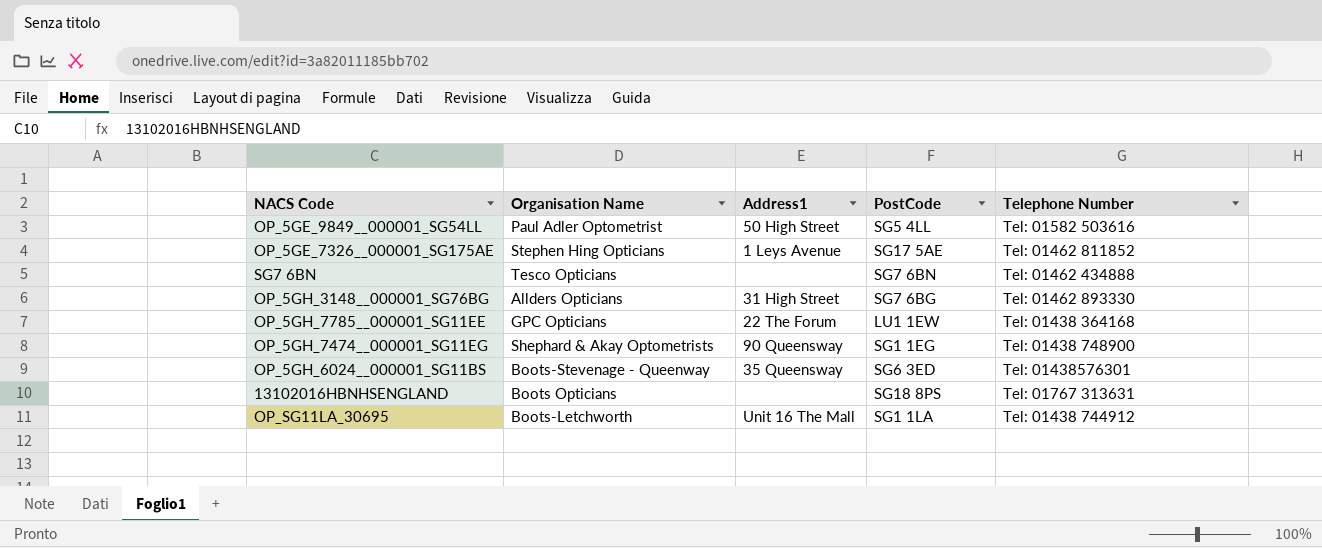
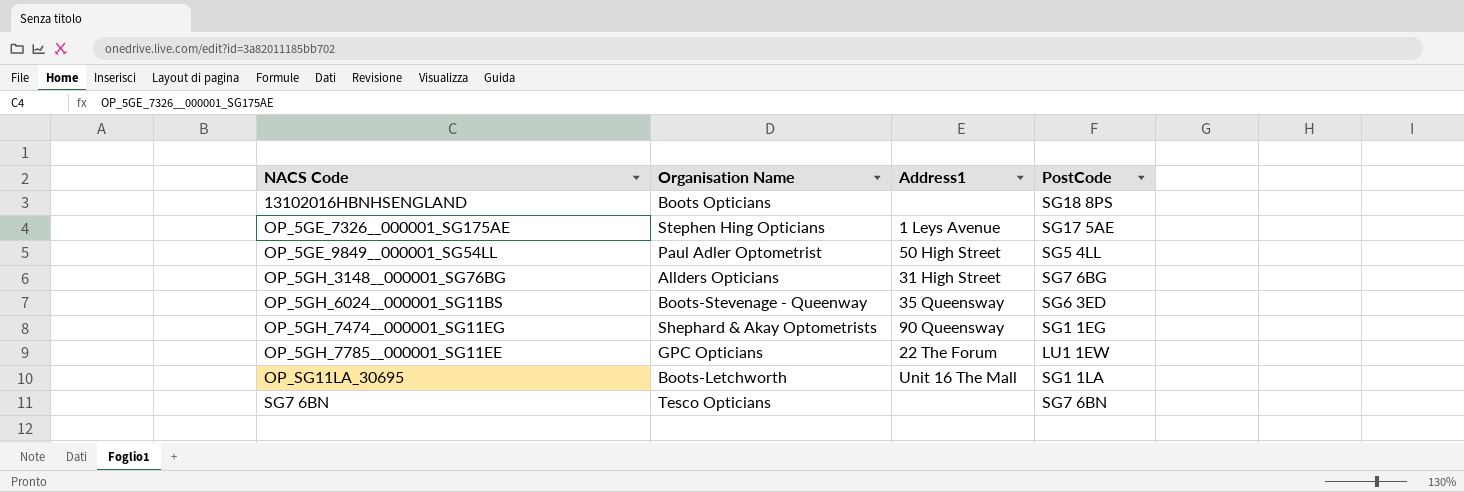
row order: none -> NACS Code ascending
column Telephone Number | position: 5 -> none

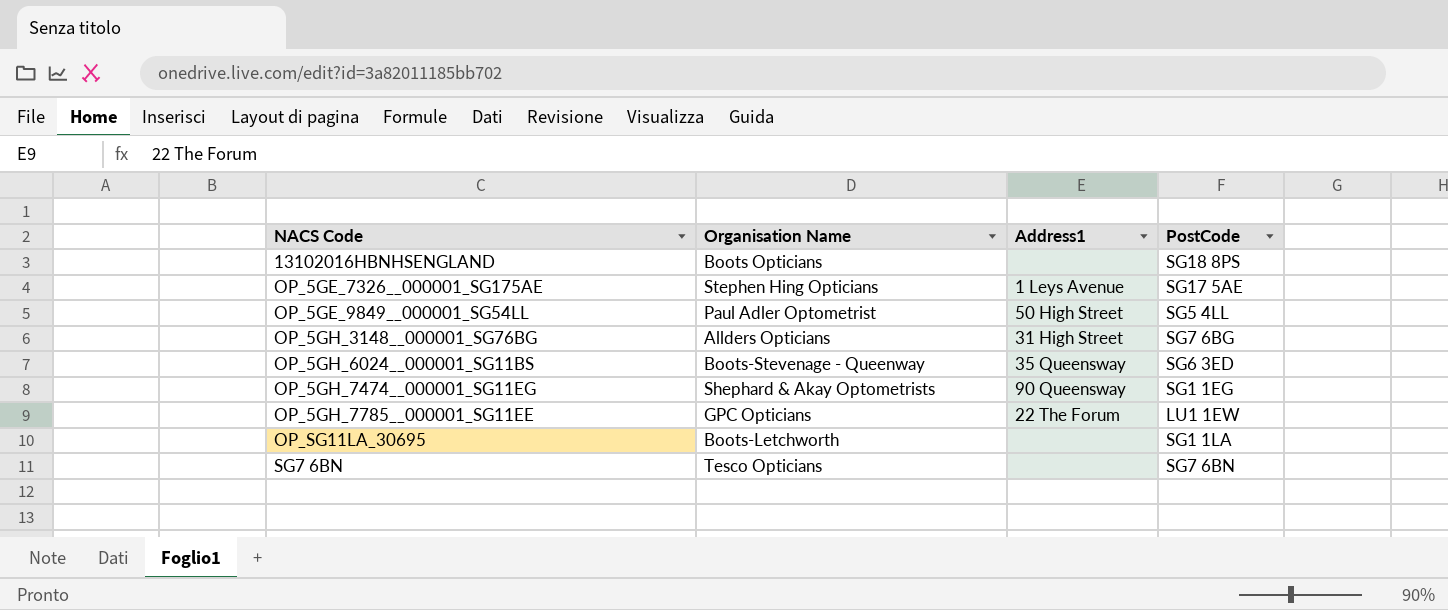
OP_SG11LA_30695 | Address1: Unit 16 The Mall -> none

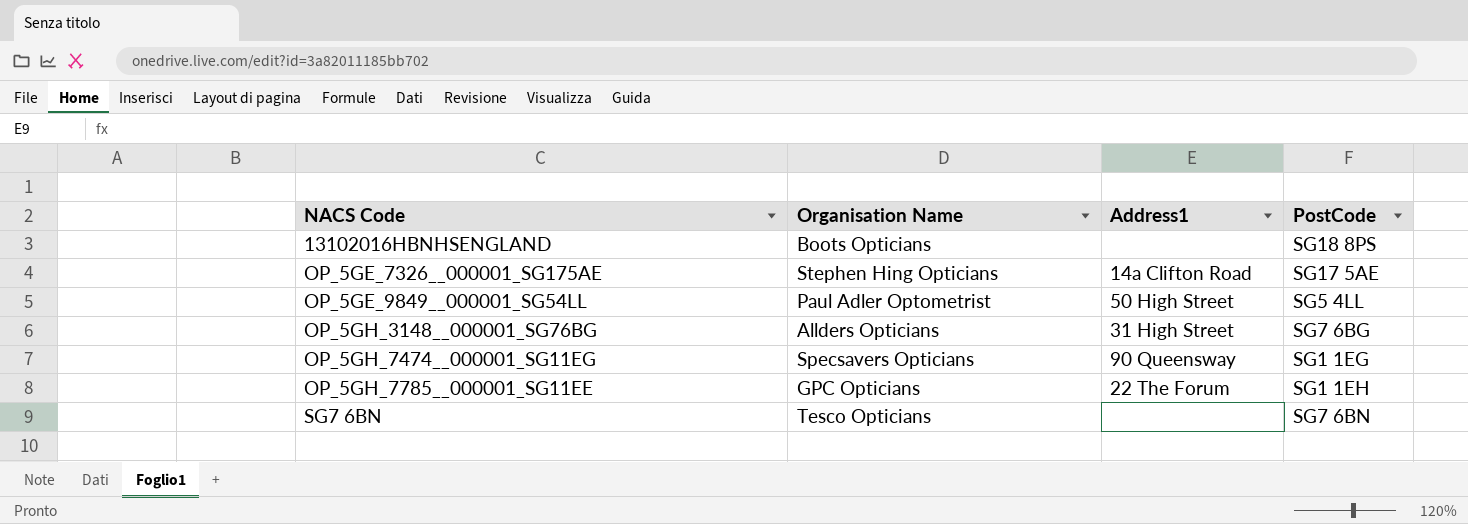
row OP_5GH_6024__000001_SG11BS: Boots-Stevenage - Queenway | 35 Queensway | SG6 3ED -> none
row OP_SG11LA_30695: Boots-Letchworth | none | SG1 1LA -> none
OP_5GE_7326__000001_SG175AE | Address1: 1 Leys Avenue -> 14a Clifton Road
OP_5GH_7474__000001_SG11EG | Organisation Name: Shephard & Akay Optometrists -> Specsavers Opticians
OP_5GH_7785__000001_SG11EE | PostCode: LU1 1EW -> SG1 1EH

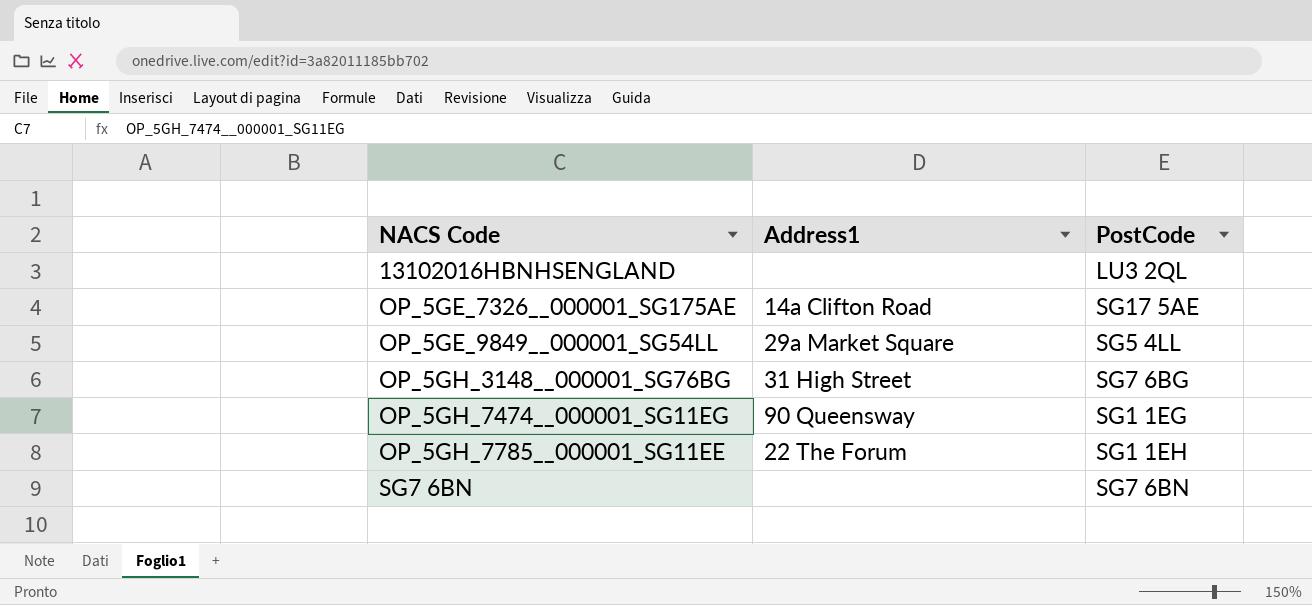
column Organisation Name | position: 2 -> none
13102016HBNHSENGLAND | PostCode: SG18 8PS -> LU3 2QL
OP_5GE_9849__000001_SG54LL | Address1: 50 High Street -> 29a Market Square

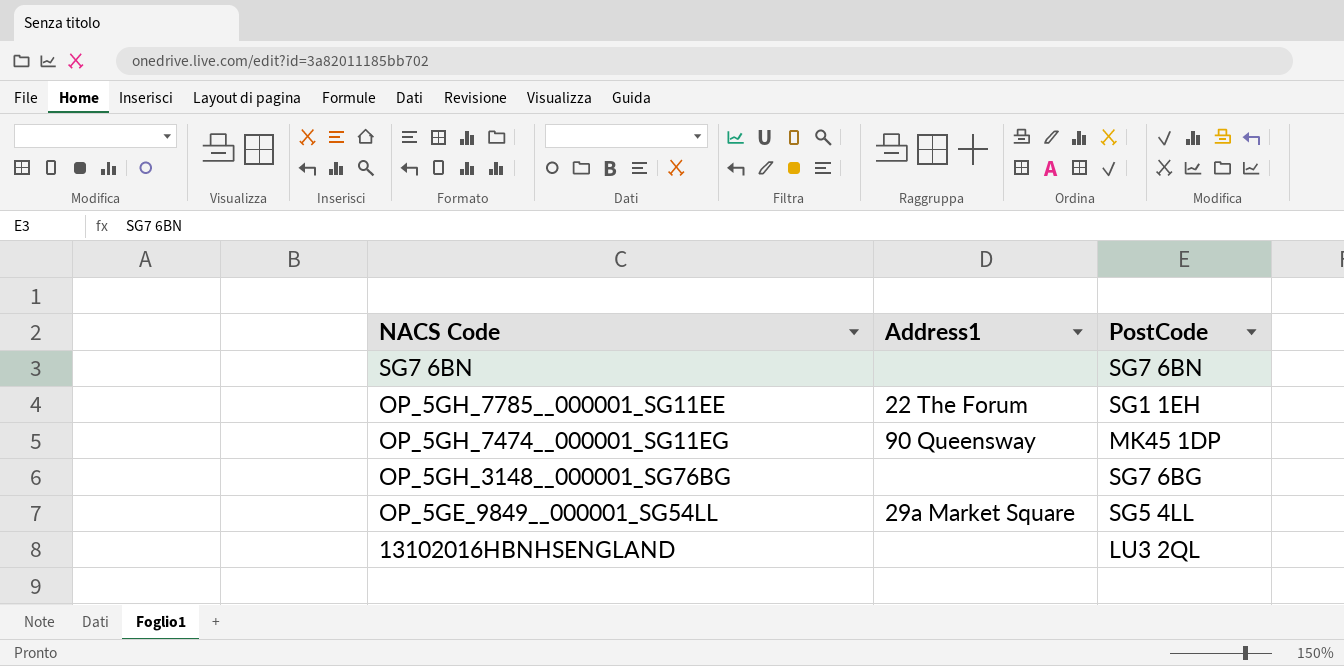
row order: NACS Code ascending -> NACS Code descending
row OP_5GE_7326__000001_SG175AE: 14a Clifton Road | SG17 5AE -> none
OP_5GH_7474__000001_SG11EG | PostCode: SG1 1EG -> MK45 1DP
OP_5GH_3148__000001_SG76BG | Address1: 31 High Street -> none

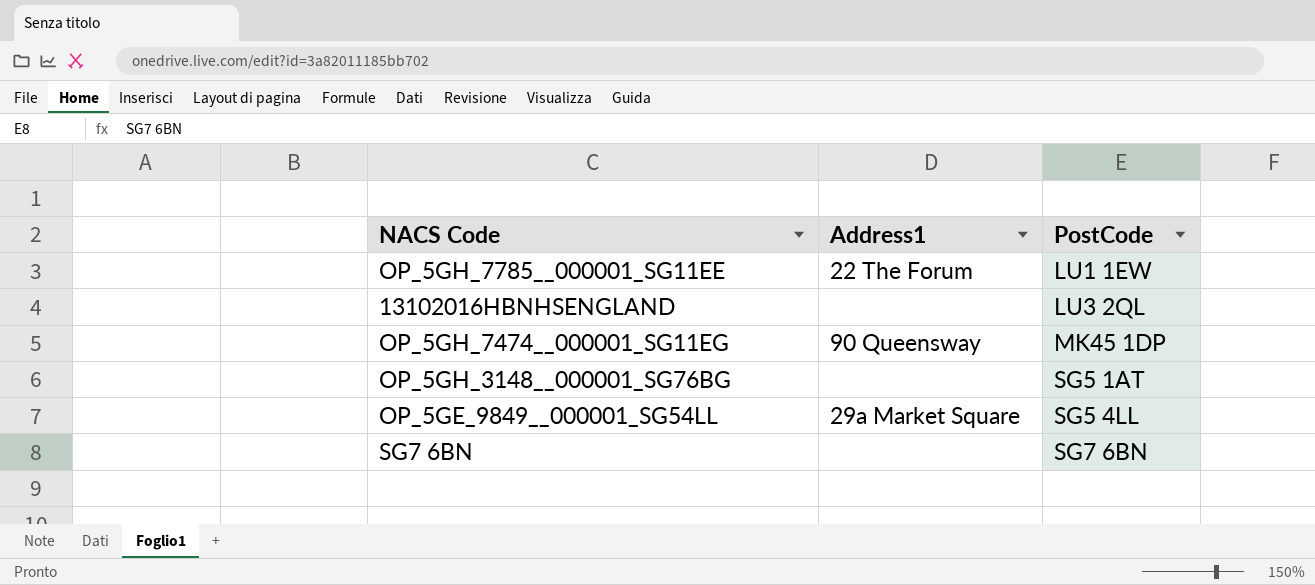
row order: NACS Code descending -> PostCode ascending
OP_5GH_7785__000001_SG11EE | PostCode: SG1 1EH -> LU1 1EW
OP_5GH_3148__000001_SG76BG | PostCode: SG7 6BG -> SG5 1AT

